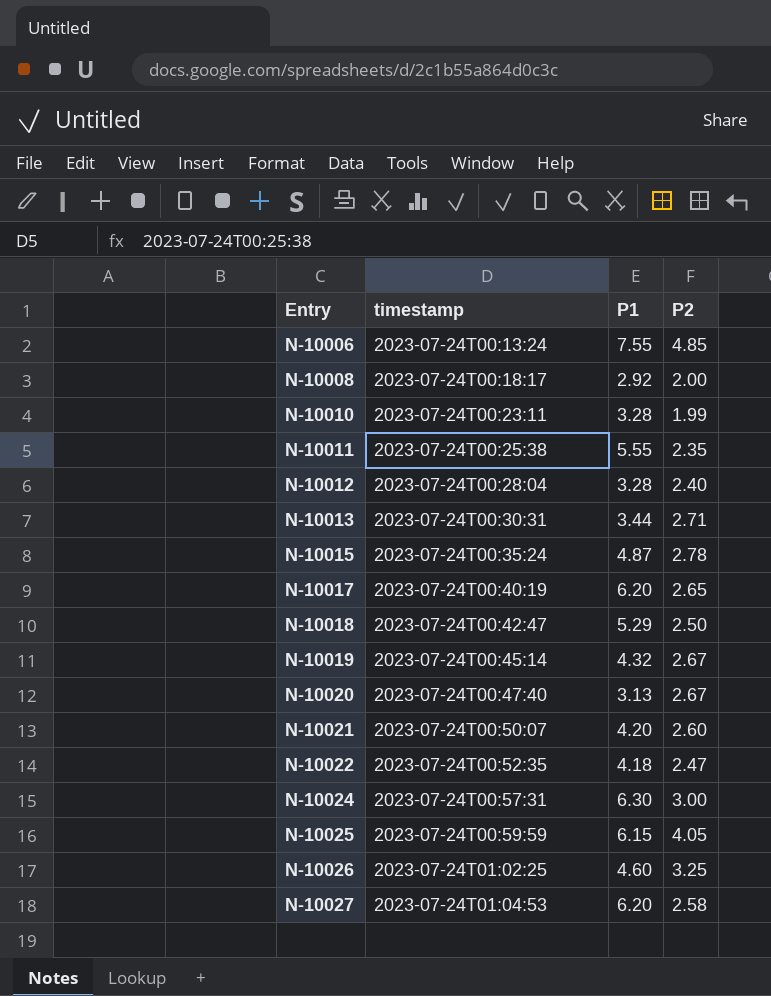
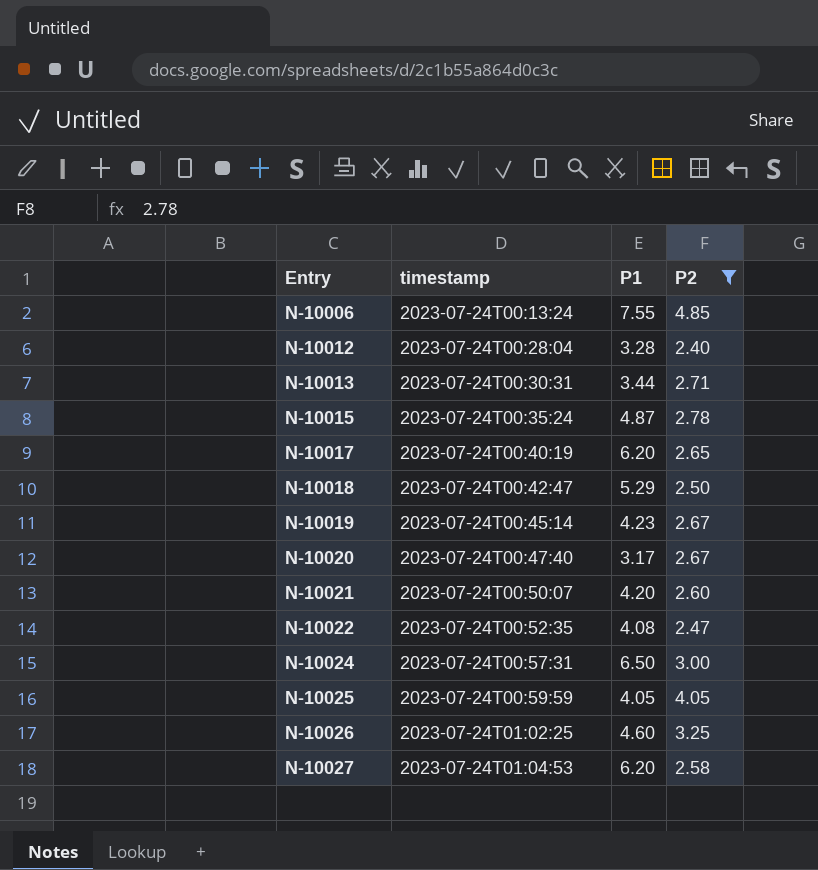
filter: none -> P2 >= 2.40
N-10019 | P1: 4.32 -> 4.23
N-10020 | P1: 3.13 -> 3.17
N-10022 | P1: 4.18 -> 4.08
N-10024 | P1: 6.30 -> 6.50
N-10025 | P1: 6.15 -> 4.05

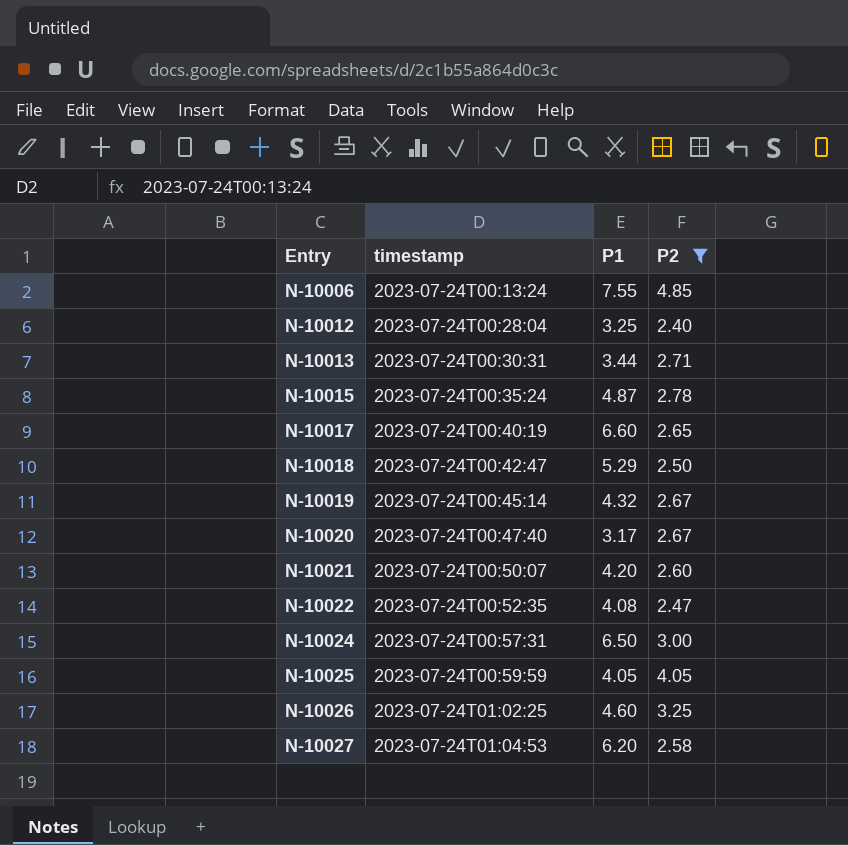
N-10012 | P1: 3.28 -> 3.25
N-10017 | P1: 6.20 -> 6.60
N-10019 | P1: 4.23 -> 4.32

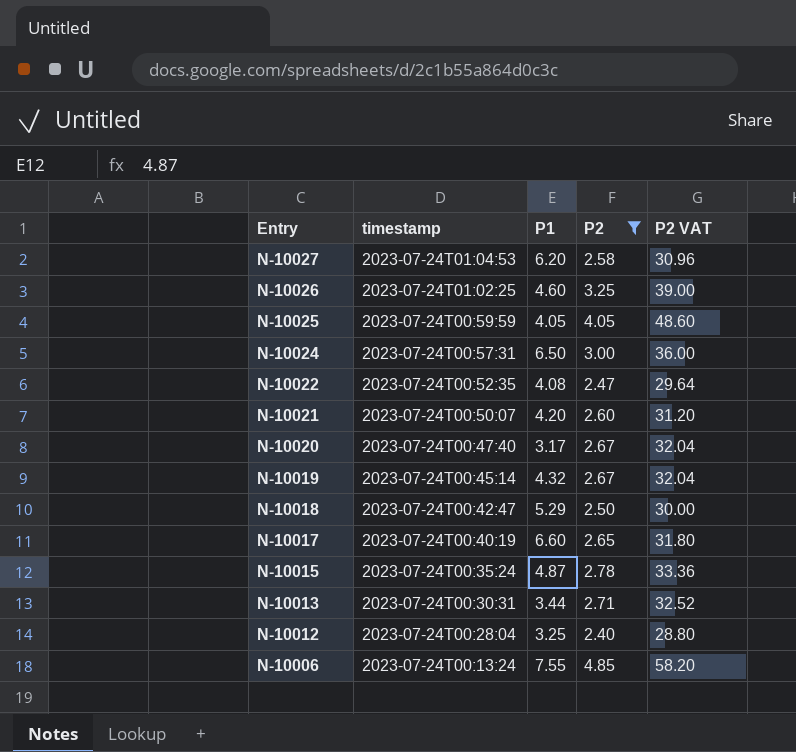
row order: Entry ascending -> Entry descending
column P2 VAT | formula: none -> [P2] * 12

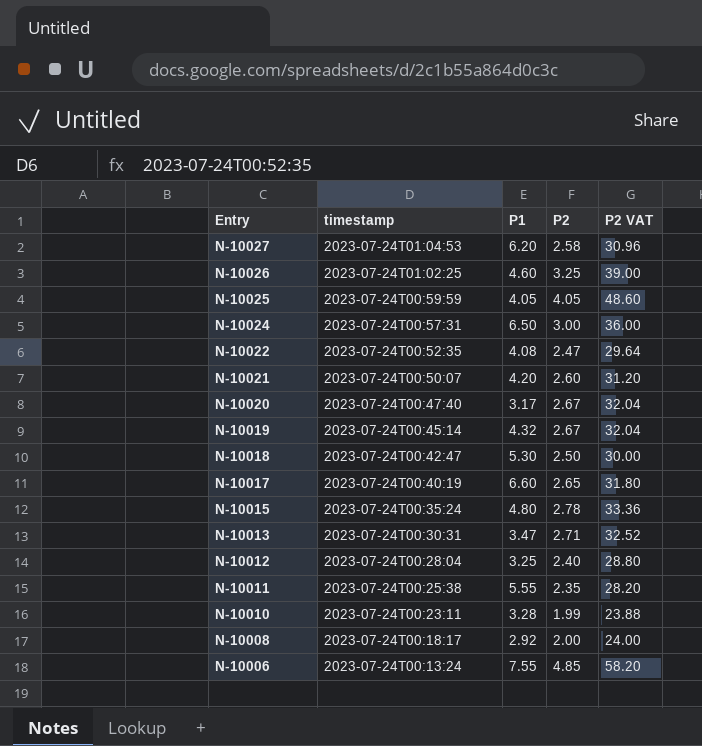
filter: P2 >= 2.40 -> none
N-10018 | P1: 5.29 -> 5.30
N-10015 | P1: 4.87 -> 4.80
N-10013 | P1: 3.44 -> 3.47

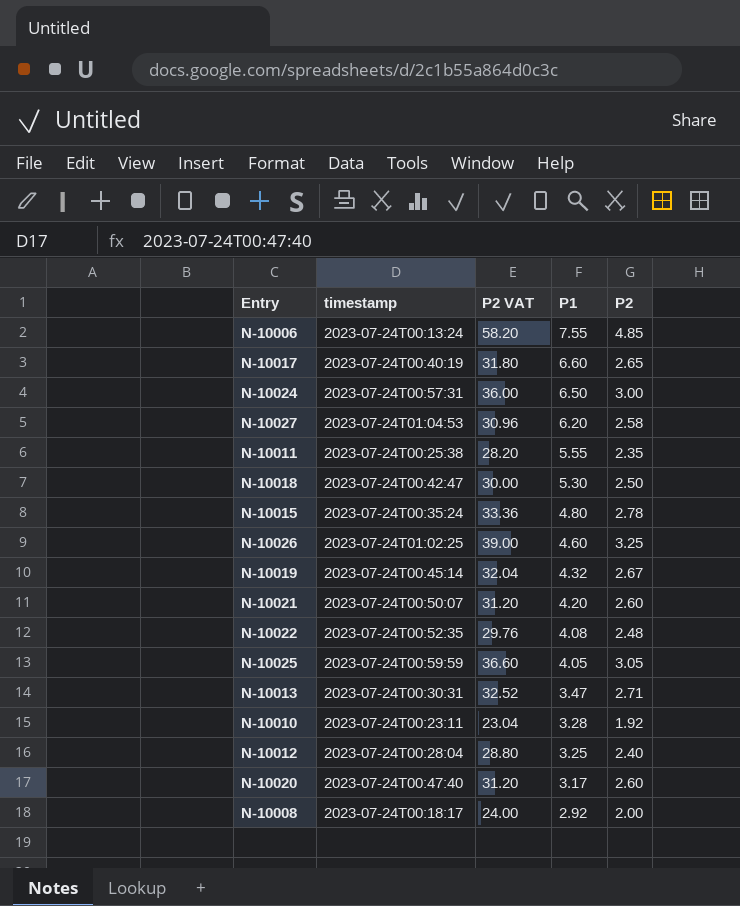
row order: Entry descending -> P1 descending
column P2 VAT | position: 5 -> 3
N-10022 | P2 VAT: 29.64 -> 29.76
N-10022 | P2: 2.47 -> 2.48
N-10025 | P2 VAT: 48.60 -> 36.60
N-10025 | P2: 4.05 -> 3.05
N-10010 | P2 VAT: 23.88 -> 23.04
N-10010 | P2: 1.99 -> 1.92
N-10020 | P2 VAT: 32.04 -> 31.20
N-10020 | P2: 2.67 -> 2.60

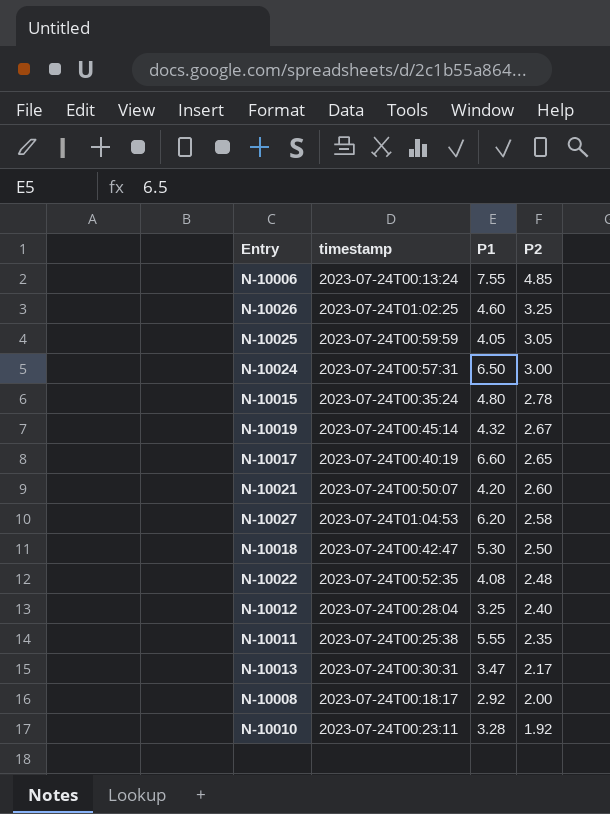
row order: P1 descending -> P2 descending
column P2 VAT | formula: [P2] * 12 -> none
row N-10020: 2023-07-24T00:47:40 | 31.20 | 3.17 | 2.60 -> none
N-10013 | P2: 2.71 -> 2.17

